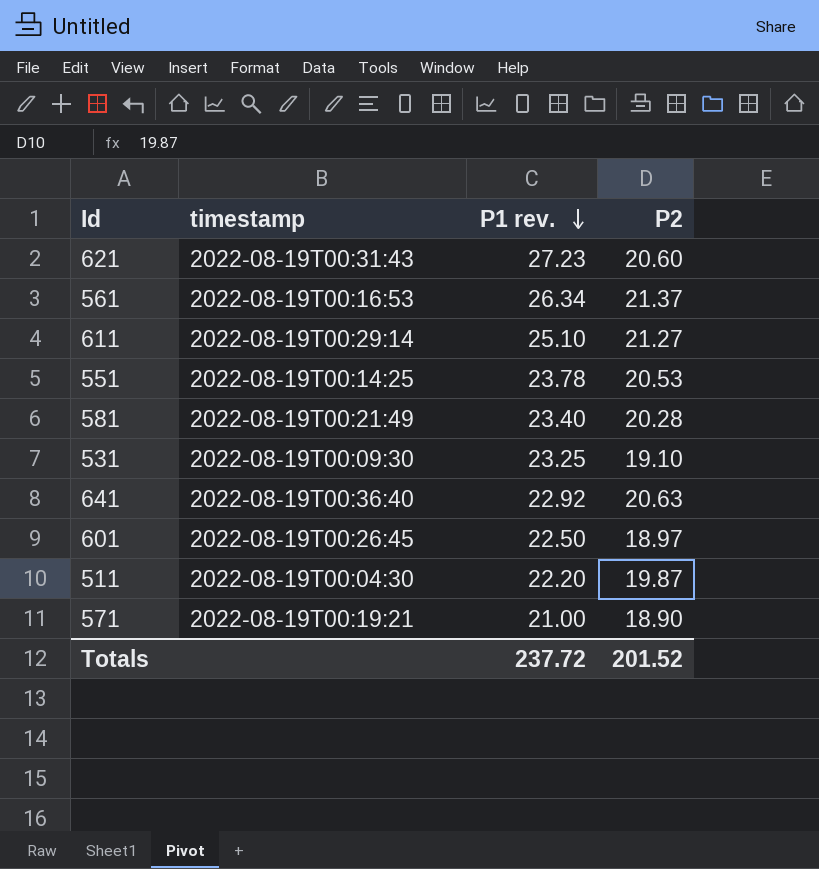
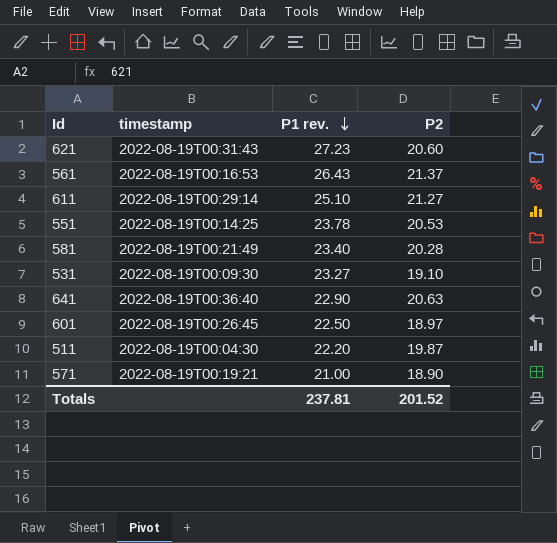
561 | P1 rev.: 26.34 -> 26.43
531 | P1 rev.: 23.25 -> 23.27
641 | P1 rev.: 22.92 -> 22.90
Totals | P1 rev.: 237.72 -> 237.81

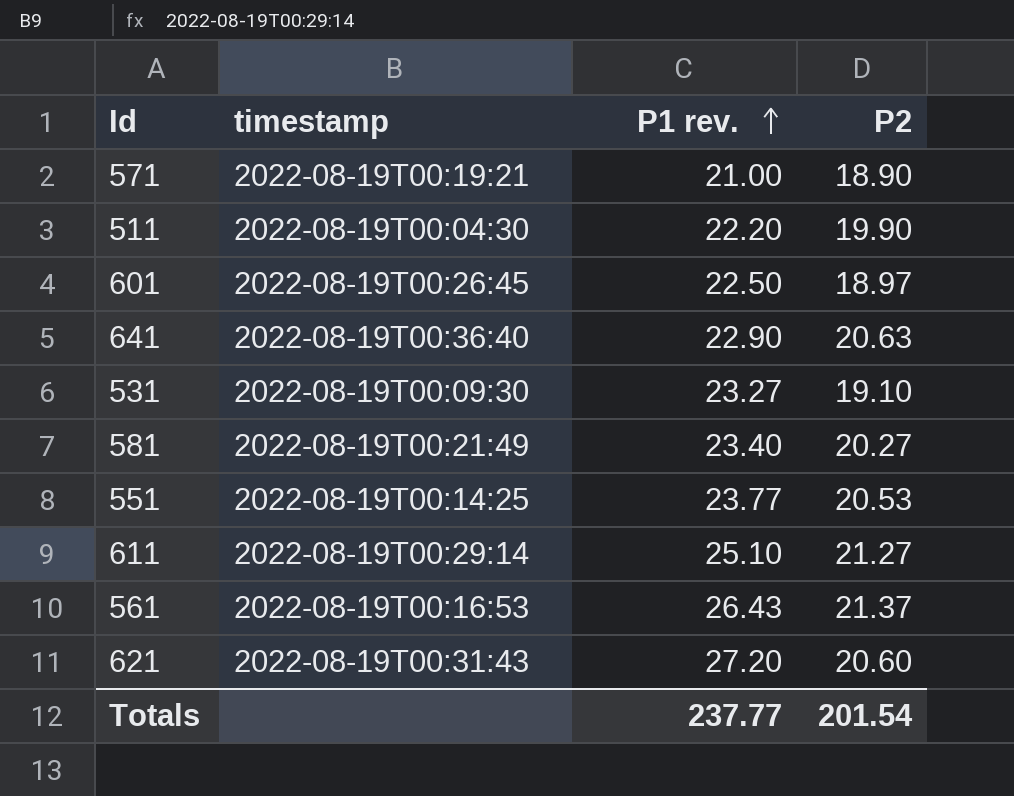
row order: P1 rev. descending -> P1 rev. ascending
511 | P2: 19.87 -> 19.90
581 | P2: 20.28 -> 20.27
551 | P1 rev.: 23.78 -> 23.77
621 | P1 rev.: 27.23 -> 27.20
Totals | P1 rev.: 237.81 -> 237.77
Totals | P2: 201.52 -> 201.54

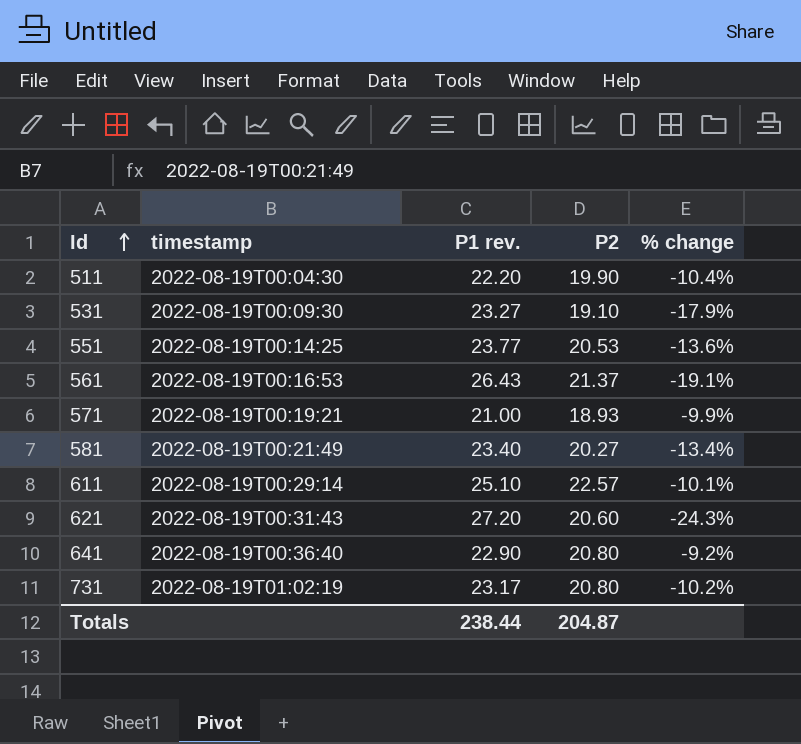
row order: P1 rev. ascending -> Id ascending
column % change | formula: none -> ([P2] - [P1 rev.]) / [P1 rev.]
row 601: 2022-08-19T00:26:45 | 22.50 | 18.97 -> none
571 | P2: 18.90 -> 18.93
611 | P2: 21.27 -> 22.57
641 | P2: 20.63 -> 20.80
row 731: none -> 2022-08-19T01:02:19 | 23.17 | 20.80 | -10.2%
Totals | P1 rev.: 237.77 -> 238.44
Totals | P2: 201.54 -> 204.87

